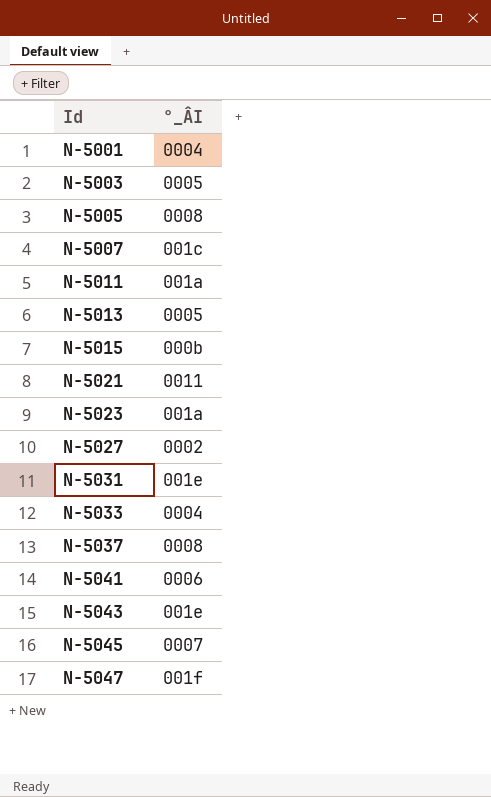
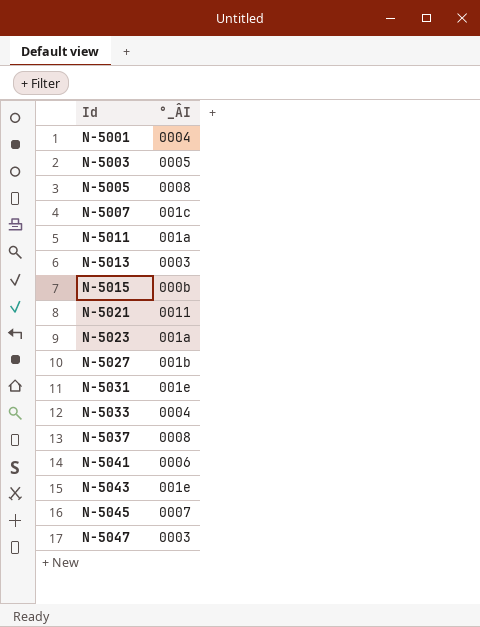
N-5013 | °_ÂI: 0005 -> 0003
N-5027 | °_ÂI: 0002 -> 001b
N-5047 | °_ÂI: 001f -> 0003

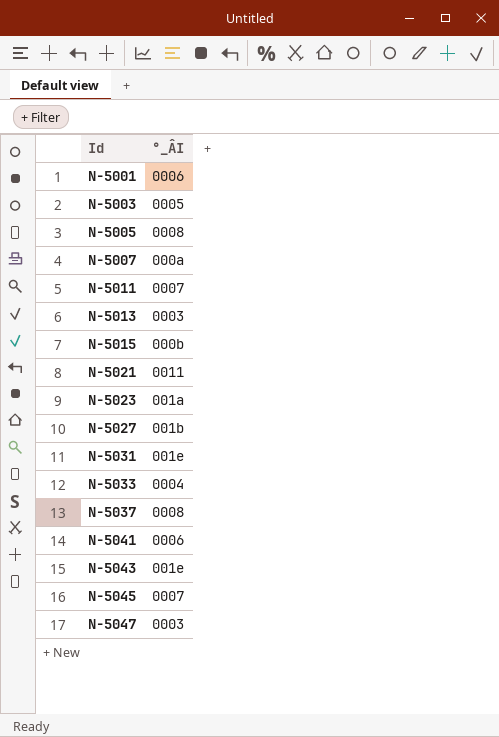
N-5001 | °_ÂI: 0004 -> 0006
N-5007 | °_ÂI: 001c -> 000a
N-5011 | °_ÂI: 001a -> 0007

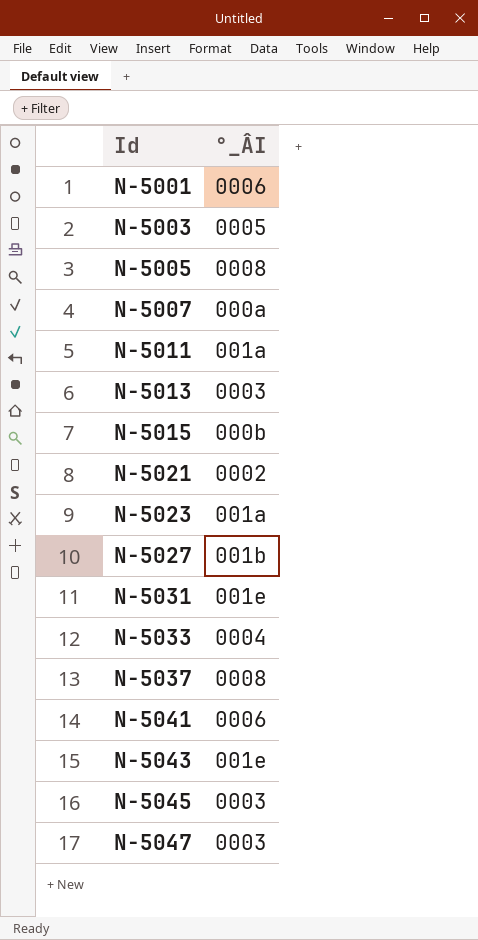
N-5011 | °_ÂI: 0007 -> 001a
N-5021 | °_ÂI: 0011 -> 0002
N-5045 | °_ÂI: 0007 -> 0003

